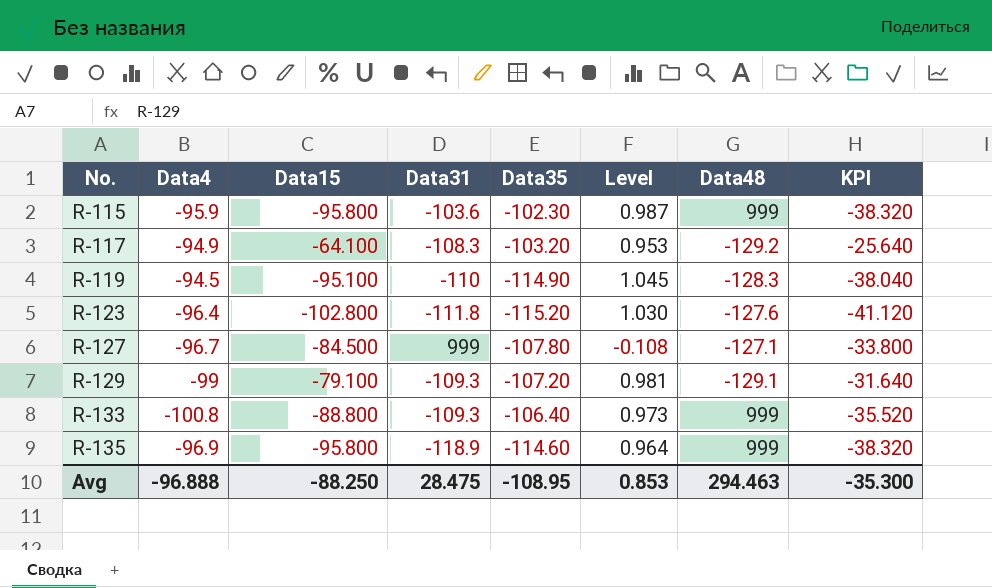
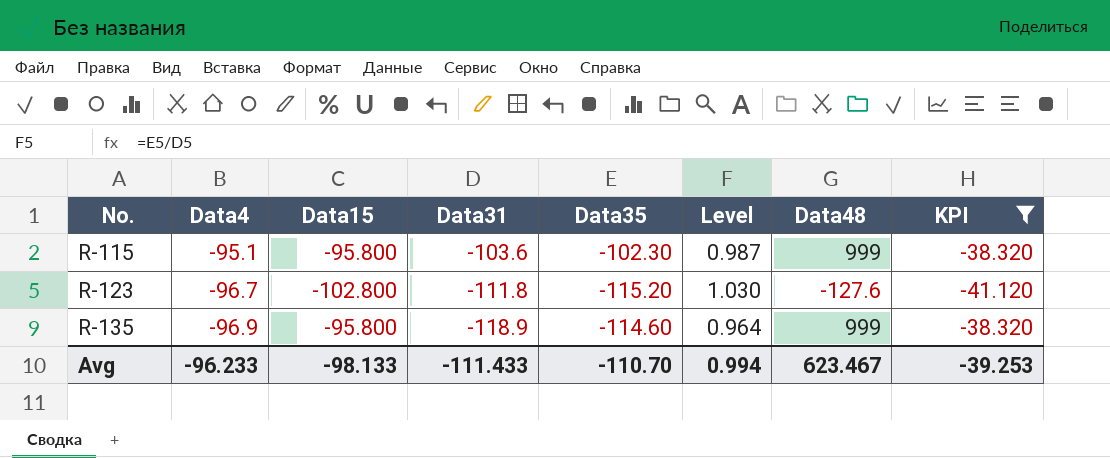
filter: none -> KPI <= -38.320
R-115 | Data4: -95.9 -> -95.1
R-123 | Data4: -96.4 -> -96.7
Avg | Data4: -96.888 -> -96.233
Avg | Data15: -88.250 -> -98.133
Avg | Data31: 28.475 -> -111.433
Avg | Data35: -108.95 -> -110.70
Avg | Level: 0.853 -> 0.994
Avg | Data48: 294.463 -> 623.467
Avg | KPI: -35.300 -> -39.253

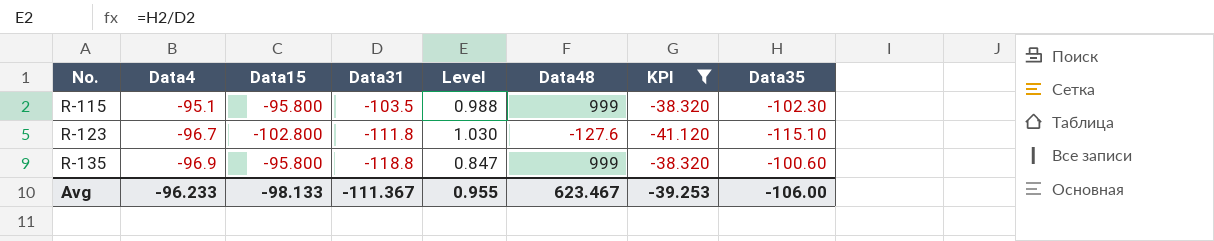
column Data35 | position: 5 -> 8
R-115 | Data31: -103.6 -> -103.5
R-115 | Level: 0.987 -> 0.988
R-123 | Data35: -115.20 -> -115.10
R-135 | Data31: -118.9 -> -118.8
R-135 | Level: 0.964 -> 0.847
R-135 | Data35: -114.60 -> -100.60
Avg | Data31: -111.433 -> -111.367
Avg | Level: 0.994 -> 0.955
Avg | Data35: -110.70 -> -106.00

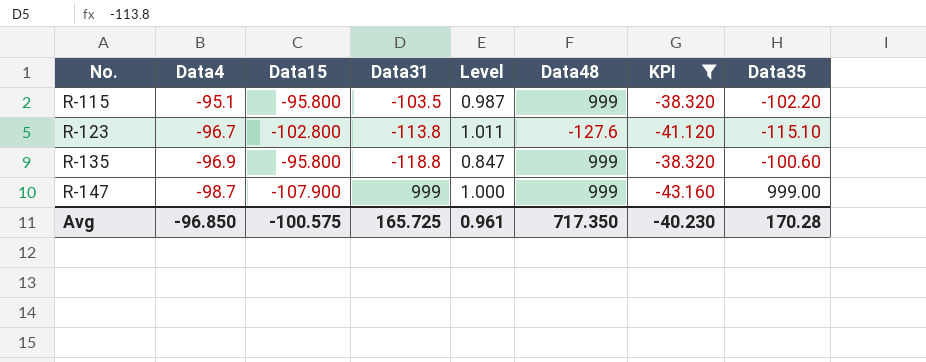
R-115 | Level: 0.988 -> 0.987
R-115 | Data35: -102.30 -> -102.20
R-123 | Data31: -111.8 -> -113.8
R-123 | Level: 1.030 -> 1.011
row R-147: none -> -98.7 | -107.900 | 999 | 1.000 | 999 | -43.160 | 999.00
Avg | Data4: -96.233 -> -96.850
Avg | Data15: -98.133 -> -100.575
Avg | Data31: -111.367 -> 165.725
Avg | Level: 0.955 -> 0.961
Avg | Data48: 623.467 -> 717.350
Avg | KPI: -39.253 -> -40.230
Avg | Data35: -106.00 -> 170.28

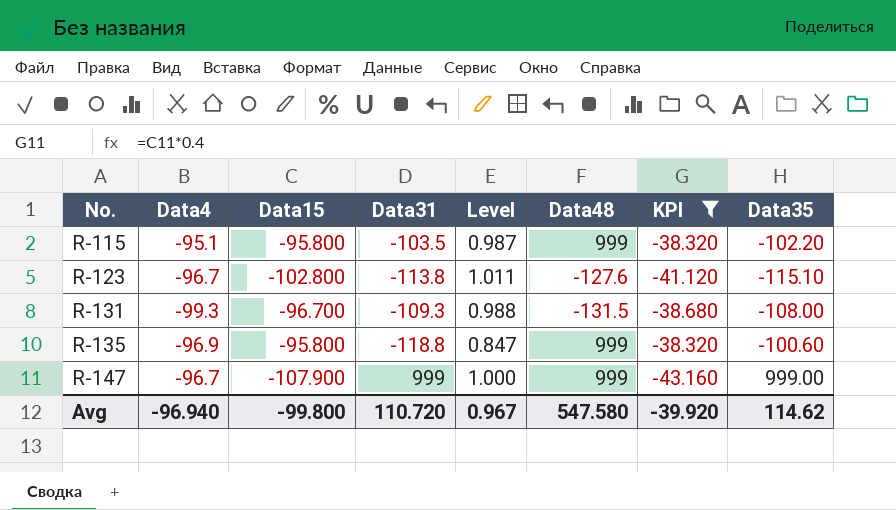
row R-131: none -> -99.3 | -96.700 | -109.3 | 0.988 | -131.5 | -38.680 | -108.00
R-147 | Data4: -98.7 -> -96.7
Avg | Data4: -96.850 -> -96.940
Avg | Data15: -100.575 -> -99.800
Avg | Data31: 165.725 -> 110.720
Avg | Level: 0.961 -> 0.967
Avg | Data48: 717.350 -> 547.580
Avg | KPI: -40.230 -> -39.920
Avg | Data35: 170.28 -> 114.62

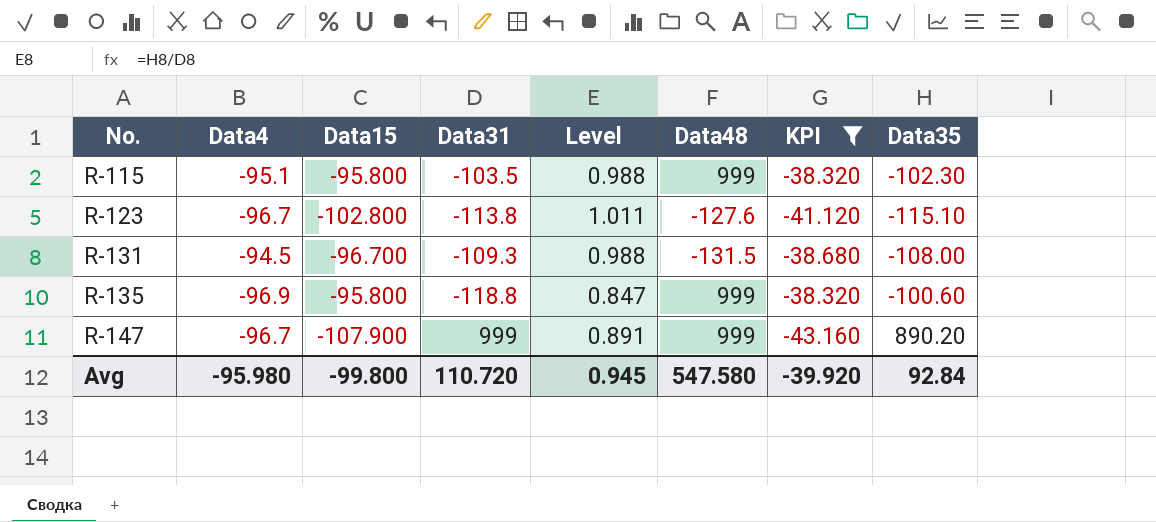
R-115 | Level: 0.987 -> 0.988
R-115 | Data35: -102.20 -> -102.30
R-131 | Data4: -99.3 -> -94.5
R-147 | Level: 1.000 -> 0.891
R-147 | Data35: 999.00 -> 890.20
Avg | Data4: -96.940 -> -95.980
Avg | Level: 0.967 -> 0.945
Avg | Data35: 114.62 -> 92.84

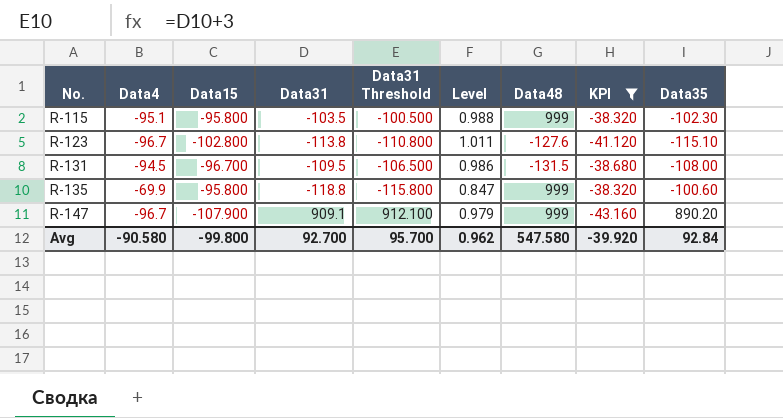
column Data31 Threshold | formula: none -> [Data31] + 3
R-131 | Data31: -109.3 -> -109.5
R-131 | Level: 0.988 -> 0.986
R-135 | Data4: -96.9 -> -69.9
R-147 | Data31: 999 -> 909.1
R-147 | Level: 0.891 -> 0.979
Avg | Data4: -95.980 -> -90.580
Avg | Data31: 110.720 -> 92.700
Avg | Level: 0.945 -> 0.962

